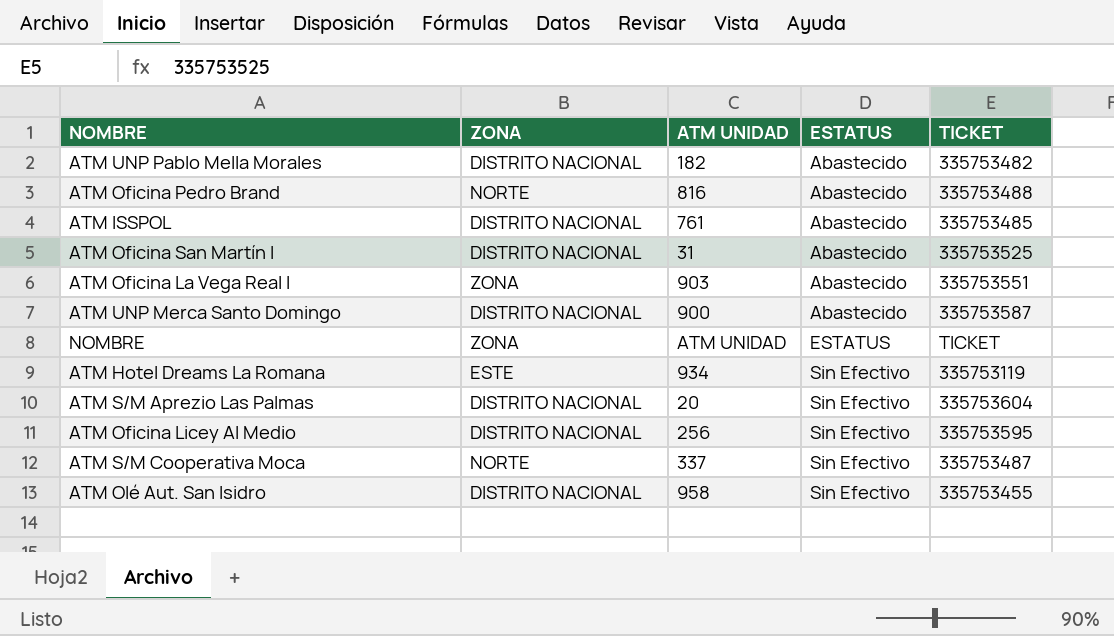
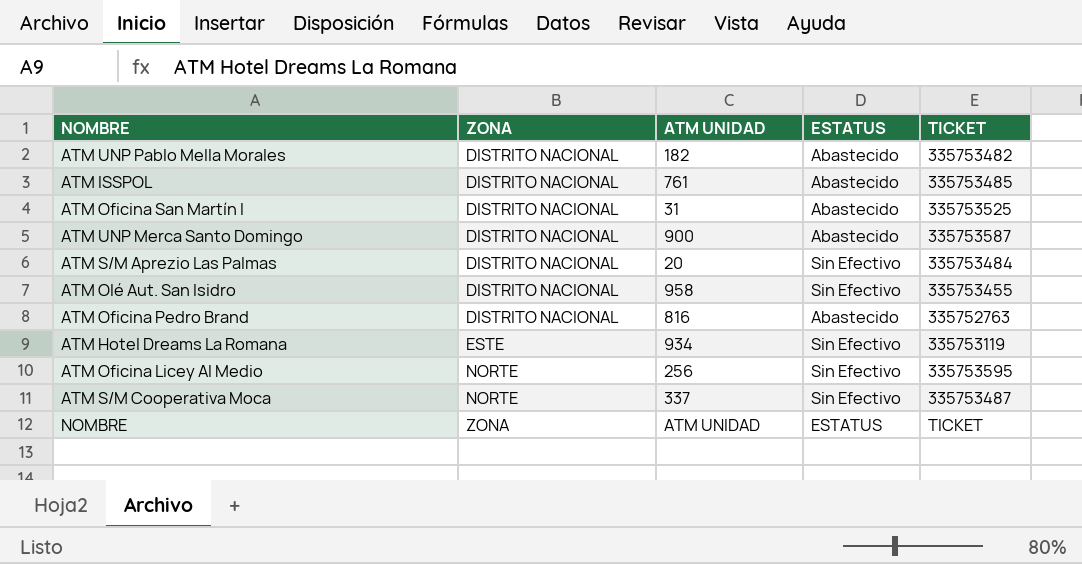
row order: ESTATUS ascending -> ZONA ascending
row ATM Oficina La Vega Real I: ZONA | 903 | Abastecido | 335753551 -> none
ATM S/M Aprezio Las Palmas | TICKET: 335753604 -> 335753484
ATM Oficina Pedro Brand | ZONA: NORTE -> DISTRITO NACIONAL
ATM Oficina Pedro Brand | TICKET: 335753488 -> 335752763
ATM Oficina Licey Al Medio | ZONA: DISTRITO NACIONAL -> NORTE

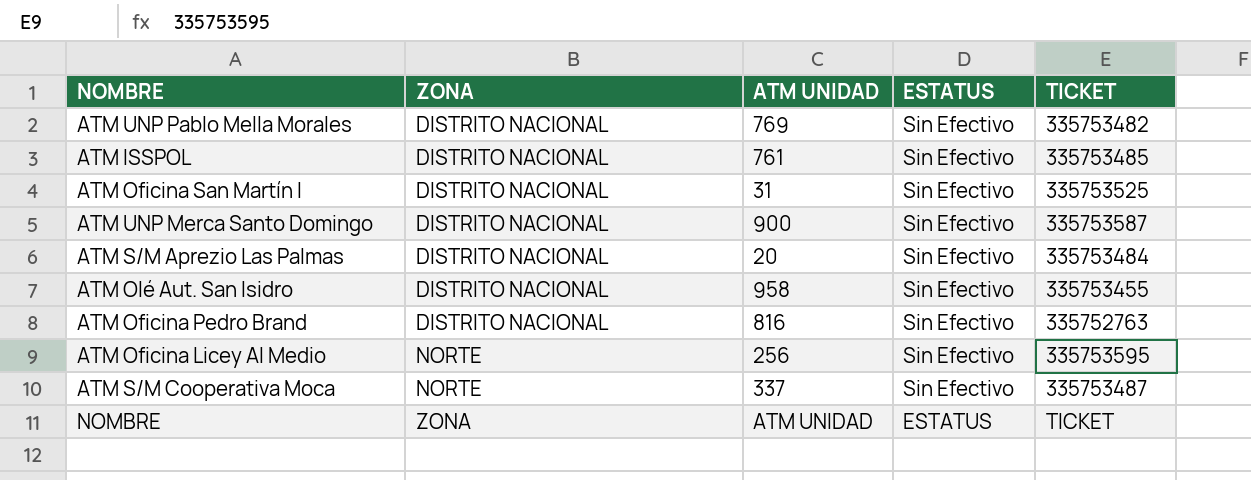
row ATM Hotel Dreams La Romana: ESTE | 934 | Sin Efectivo | 335753119 -> none
ATM UNP Pablo Mella Morales | ATM UNIDAD: 182 -> 769
ATM UNP Pablo Mella Morales | ESTATUS: Abastecido -> Sin Efectivo
ATM ISSPOL | ESTATUS: Abastecido -> Sin Efectivo
ATM Oficina San Martín I | ESTATUS: Abastecido -> Sin Efectivo
ATM UNP Merca Santo Domingo | ESTATUS: Abastecido -> Sin Efectivo
ATM Oficina Pedro Brand | ESTATUS: Abastecido -> Sin Efectivo

